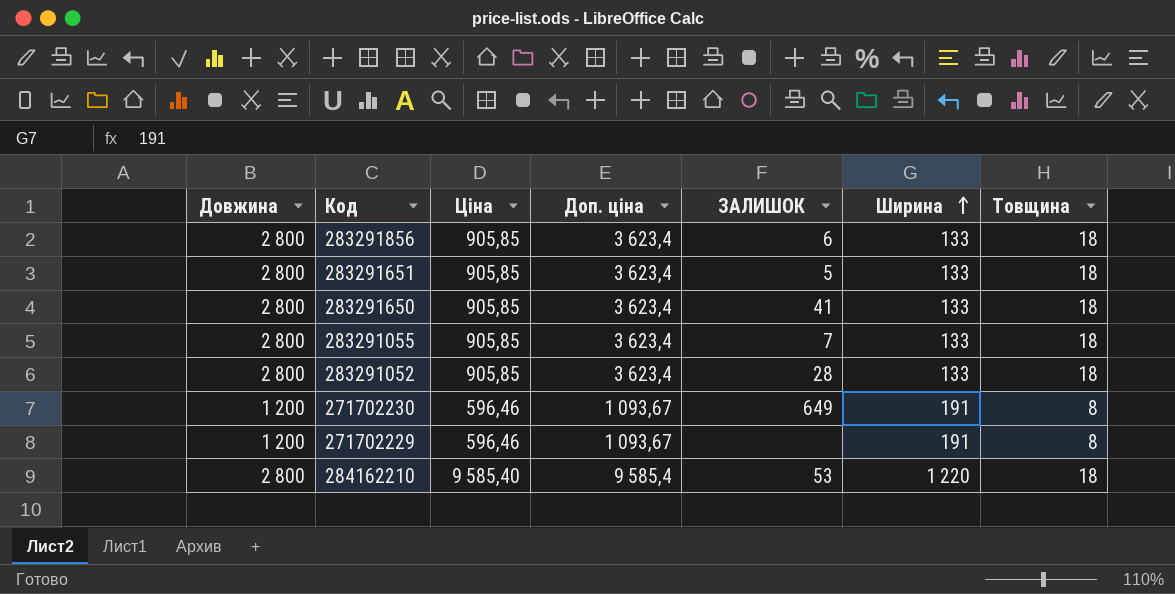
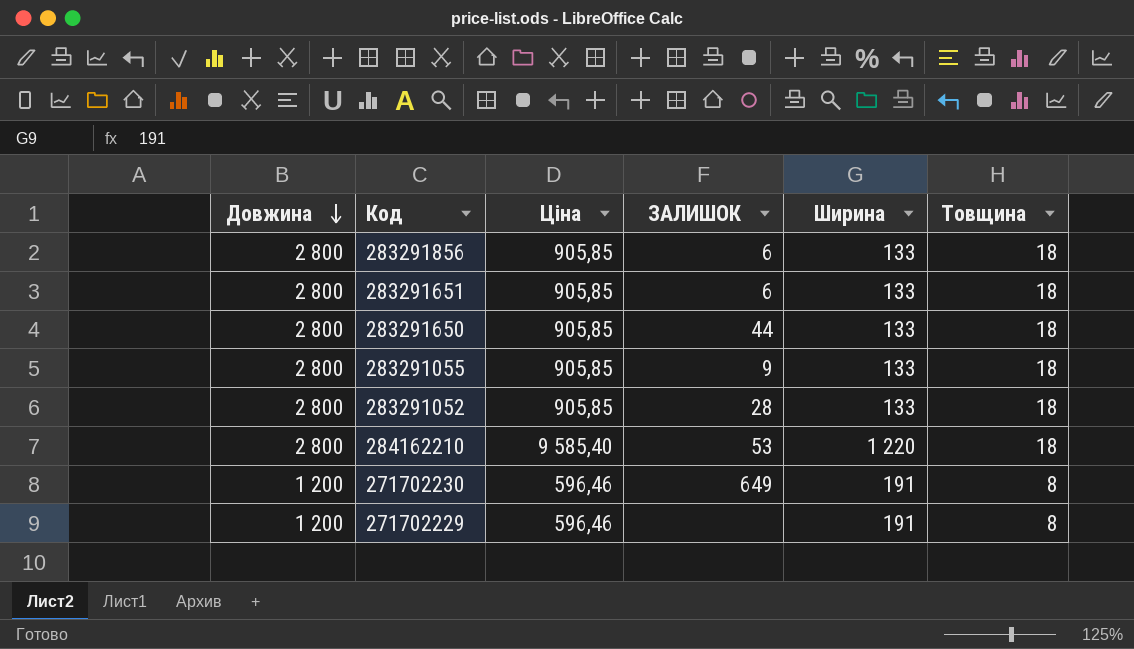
row order: Ширина ascending -> Довжина descending
column Доп. ціна | position: 4 -> none
283291651 | ЗАЛИШОК: 5 -> 6
283291650 | ЗАЛИШОК: 41 -> 44
283291055 | ЗАЛИШОК: 7 -> 9

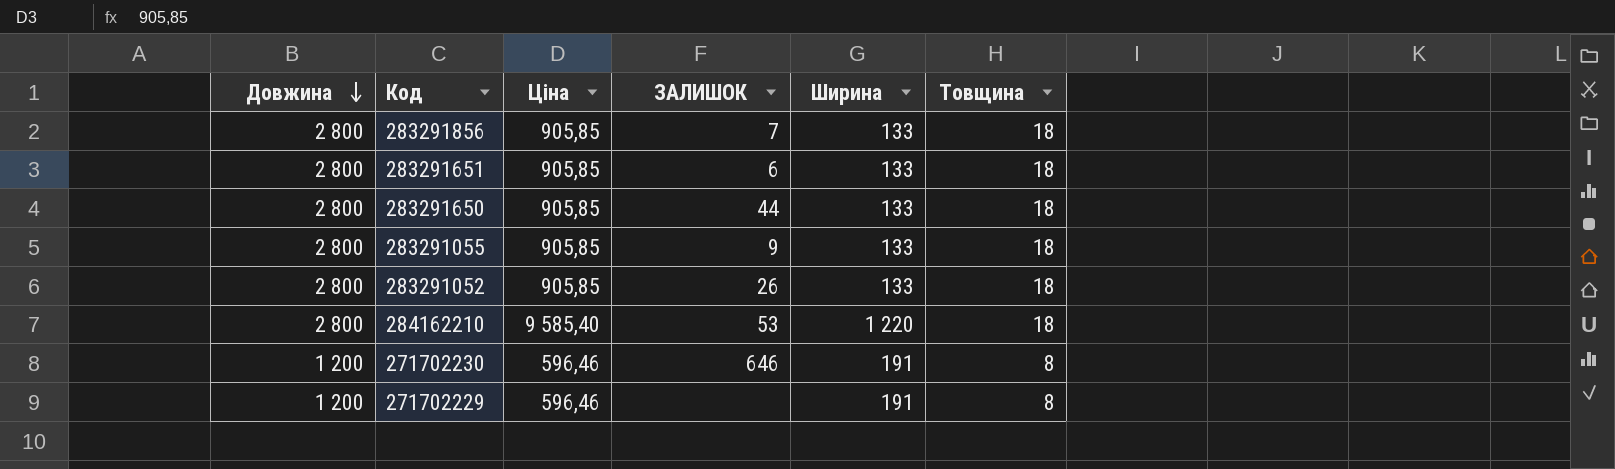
283291856 | ЗАЛИШОК: 6 -> 7
283291052 | ЗАЛИШОК: 28 -> 26
271702230 | ЗАЛИШОК: 649 -> 646

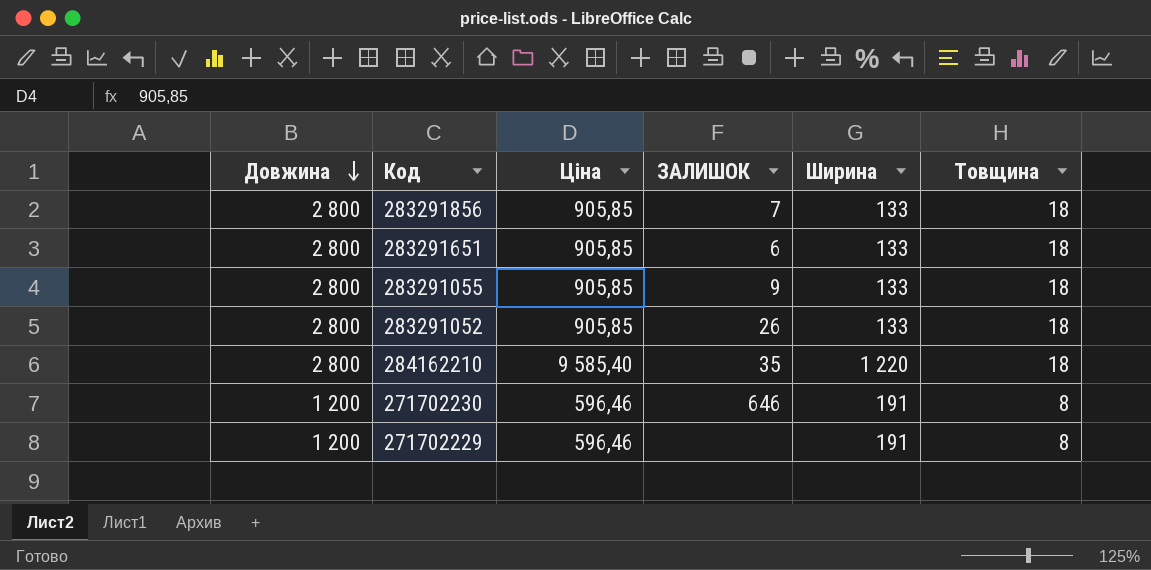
row 283291650: 2 800 | 905,85 | 44 | 133 | 18 -> none
284162210 | ЗАЛИШОК: 53 -> 35

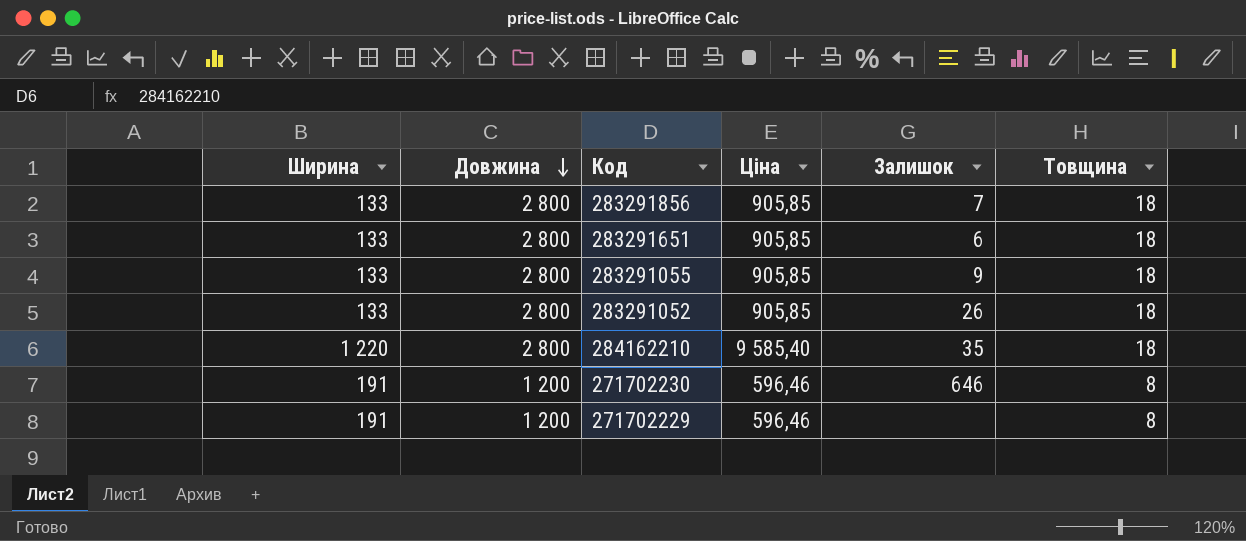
column Ширина | position: 5 -> 1
column name: ЗАЛИШОК -> Залишок

